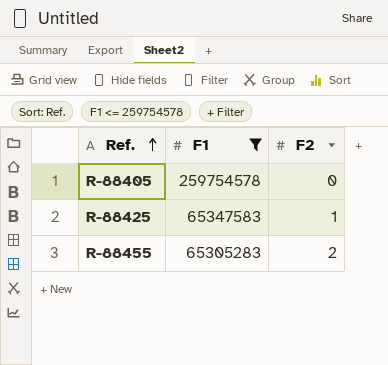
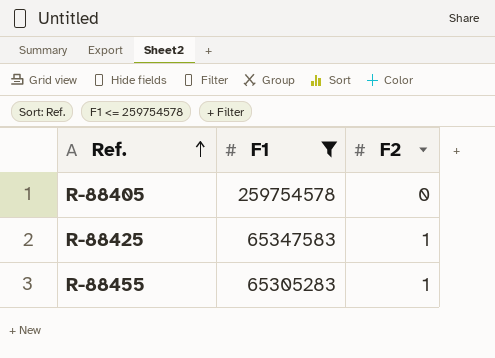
R-88455 | F2: 2 -> 1

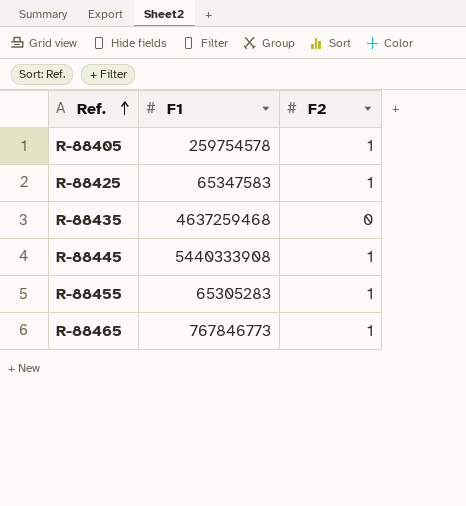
filter: F1 <= 259754578 -> none
R-88405 | F2: 0 -> 1

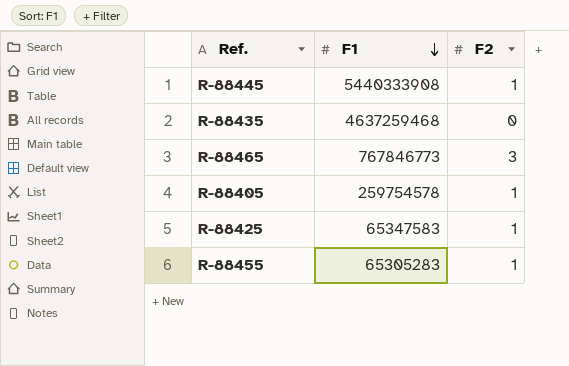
row order: Ref. ascending -> F1 descending
R-88465 | F2: 1 -> 3

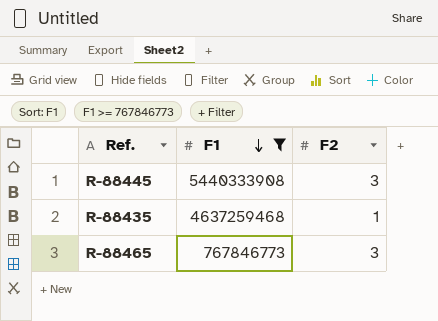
filter: none -> F1 >= 767846773
R-88445 | F2: 1 -> 3
R-88435 | F2: 0 -> 1

